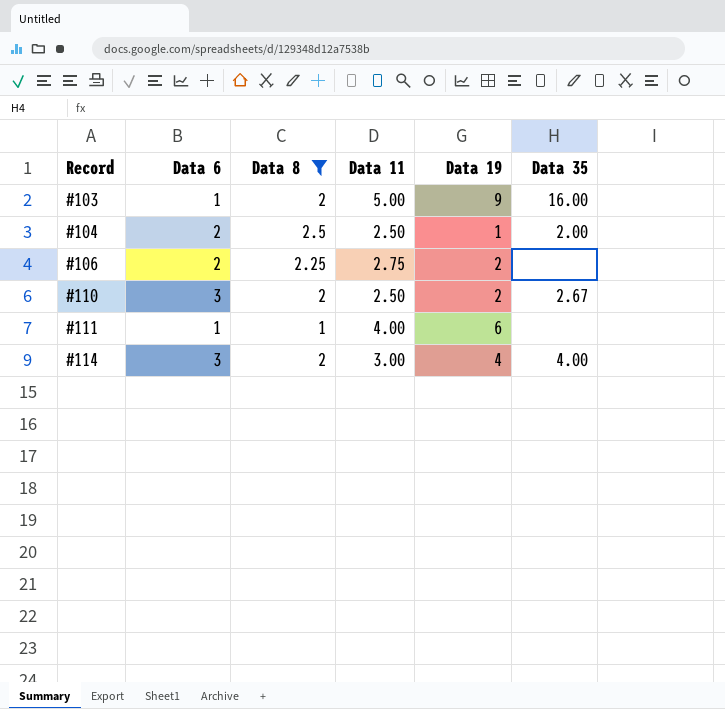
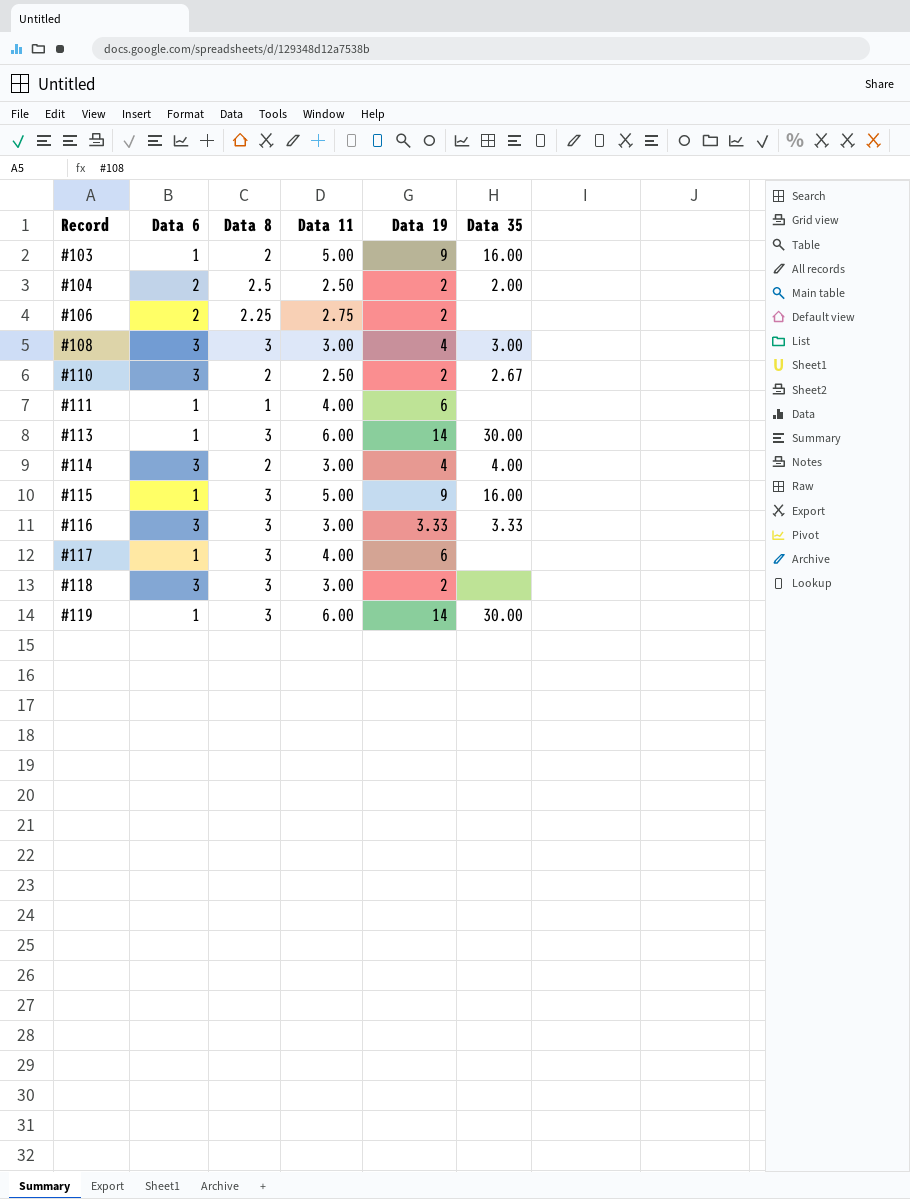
filter: Data 8 != 3 -> none
#104 | Data 19: 1 -> 2

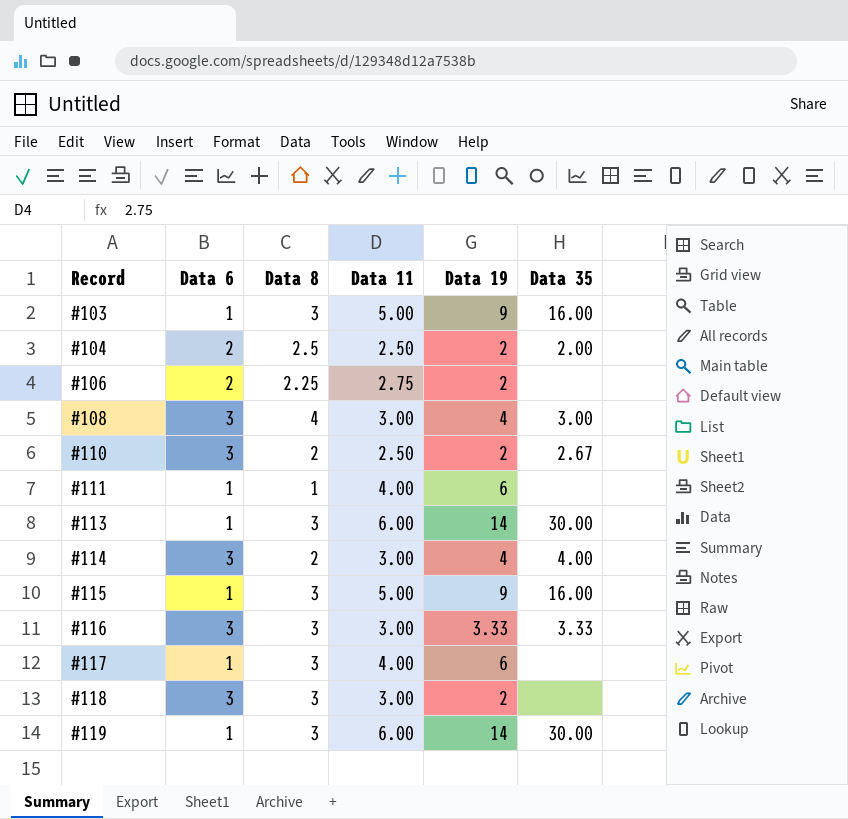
#103 | Data 8: 2 -> 3
#108 | Data 8: 3 -> 4

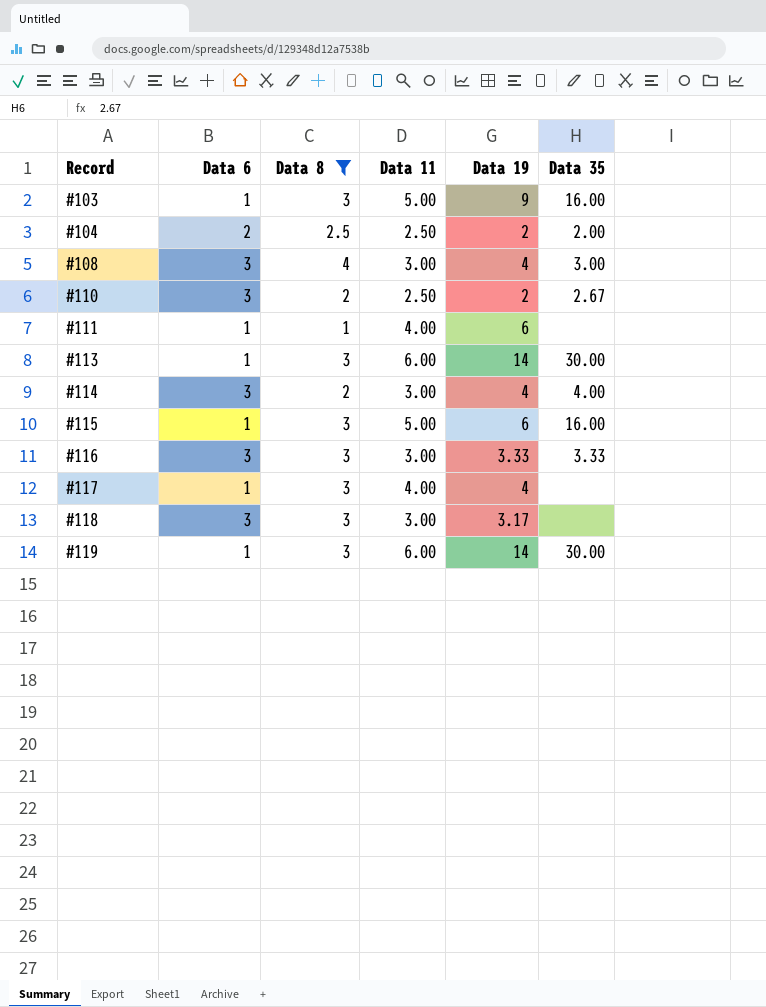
filter: none -> Data 8 != 2.25
#115 | Data 19: 9 -> 6
#117 | Data 19: 6 -> 4
#118 | Data 19: 2 -> 3.17

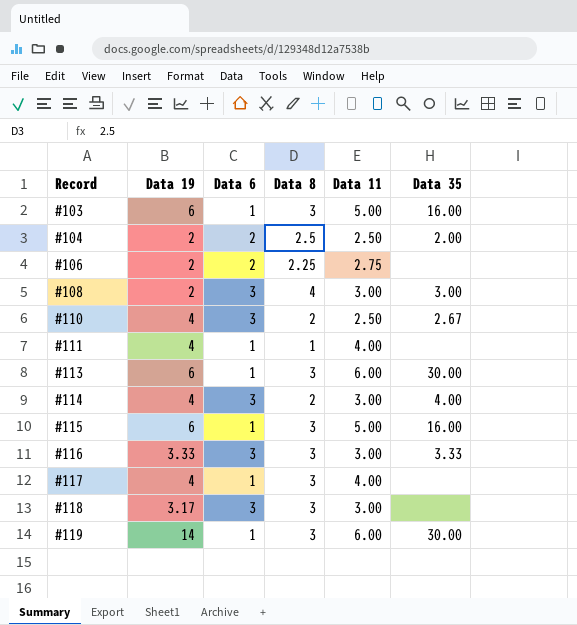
filter: Data 8 != 2.25 -> none
column Data 19 | position: 5 -> 2
#103 | Data 19: 9 -> 6
#108 | Data 19: 4 -> 2
#110 | Data 19: 2 -> 4
#111 | Data 19: 6 -> 4
#113 | Data 19: 14 -> 6

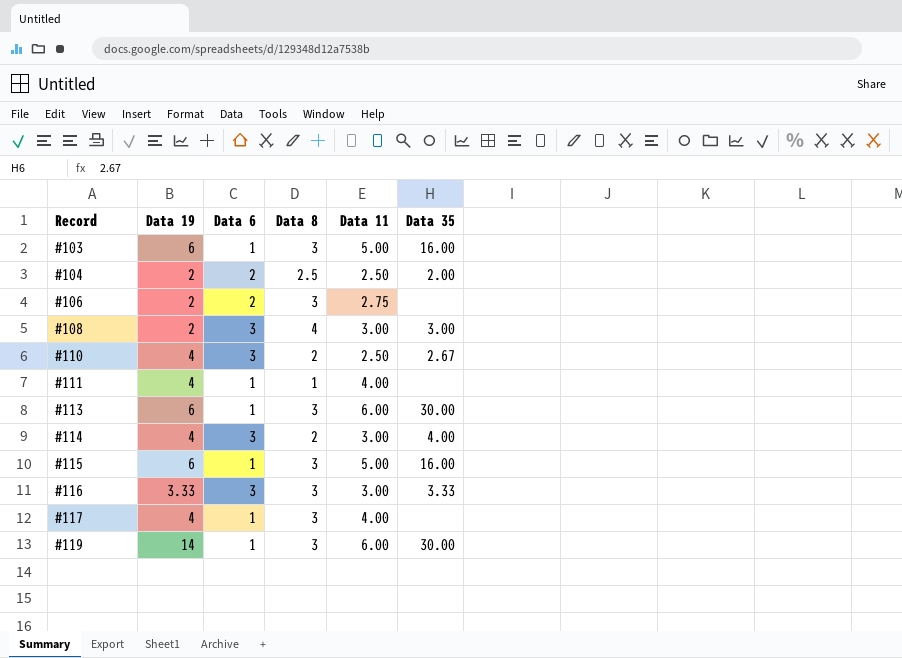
row #118: 3.17 | 3 | 3 | 3.00 | none -> none
#106 | Data 8: 2.25 -> 3

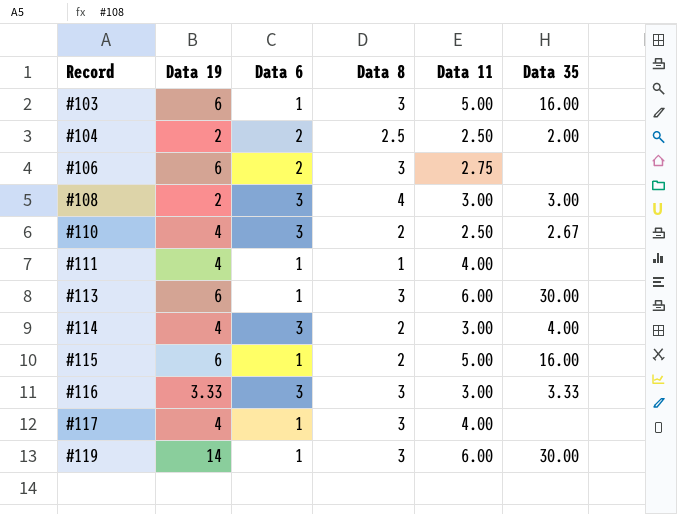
#106 | Data 19: 2 -> 6
#115 | Data 8: 3 -> 2

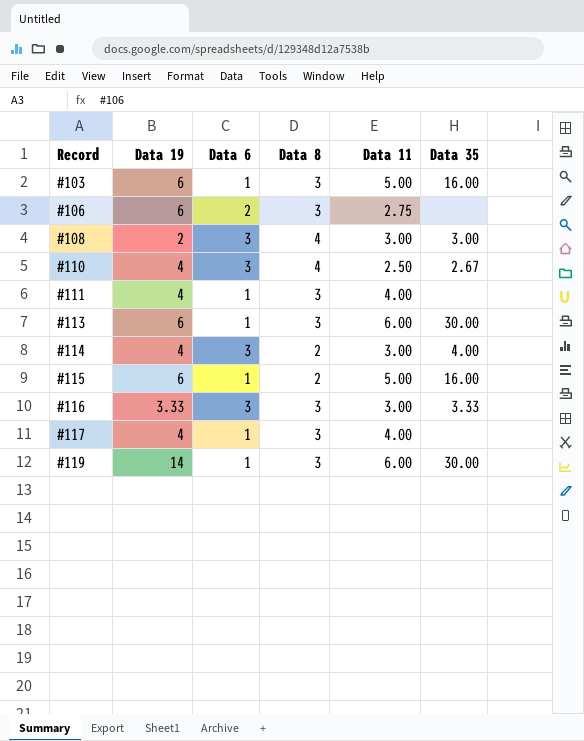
row #104: 2 | 2 | 2.5 | 2.50 | 2.00 -> none
#110 | Data 8: 2 -> 4
#111 | Data 8: 1 -> 3

